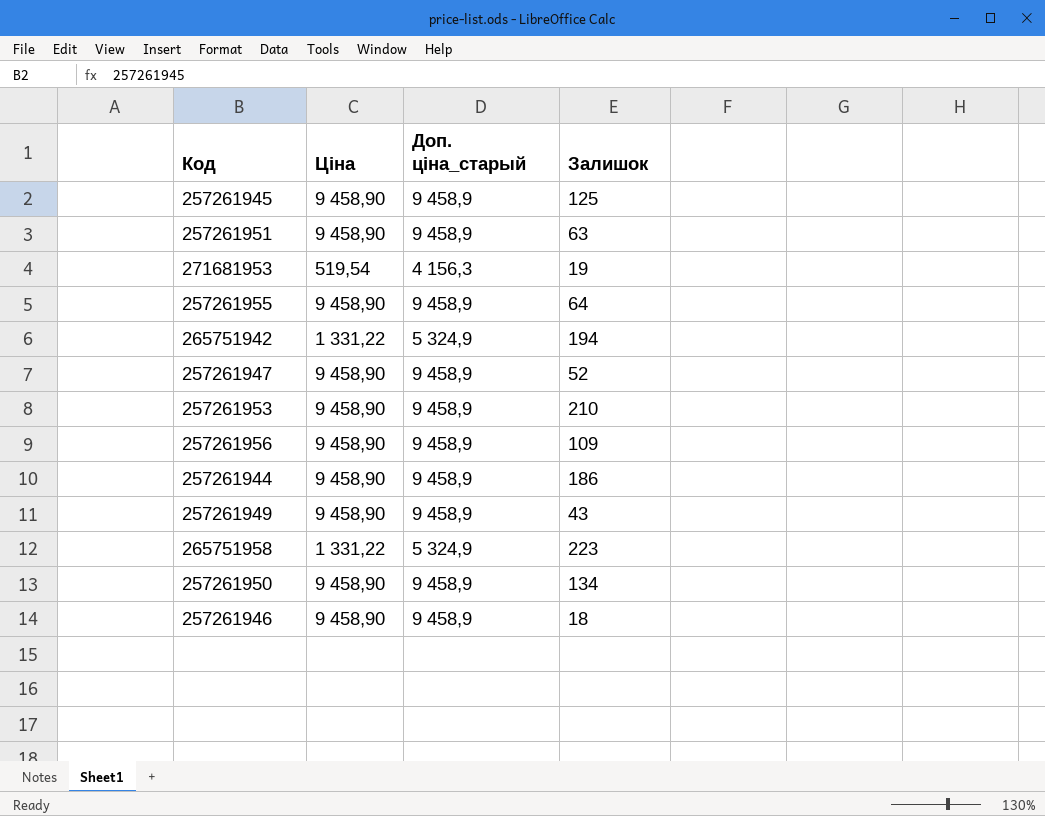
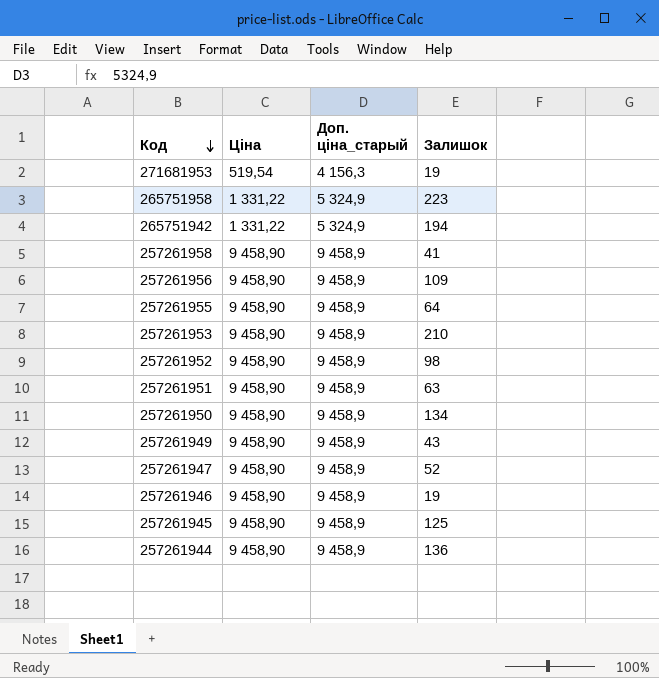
row order: none -> Код descending
row 257261958: none -> 9 458,90 | 9 458,9 | 41
row 257261952: none -> 9 458,90 | 9 458,9 | 98
257261946 | Залишок: 18 -> 19
257261944 | Залишок: 186 -> 136

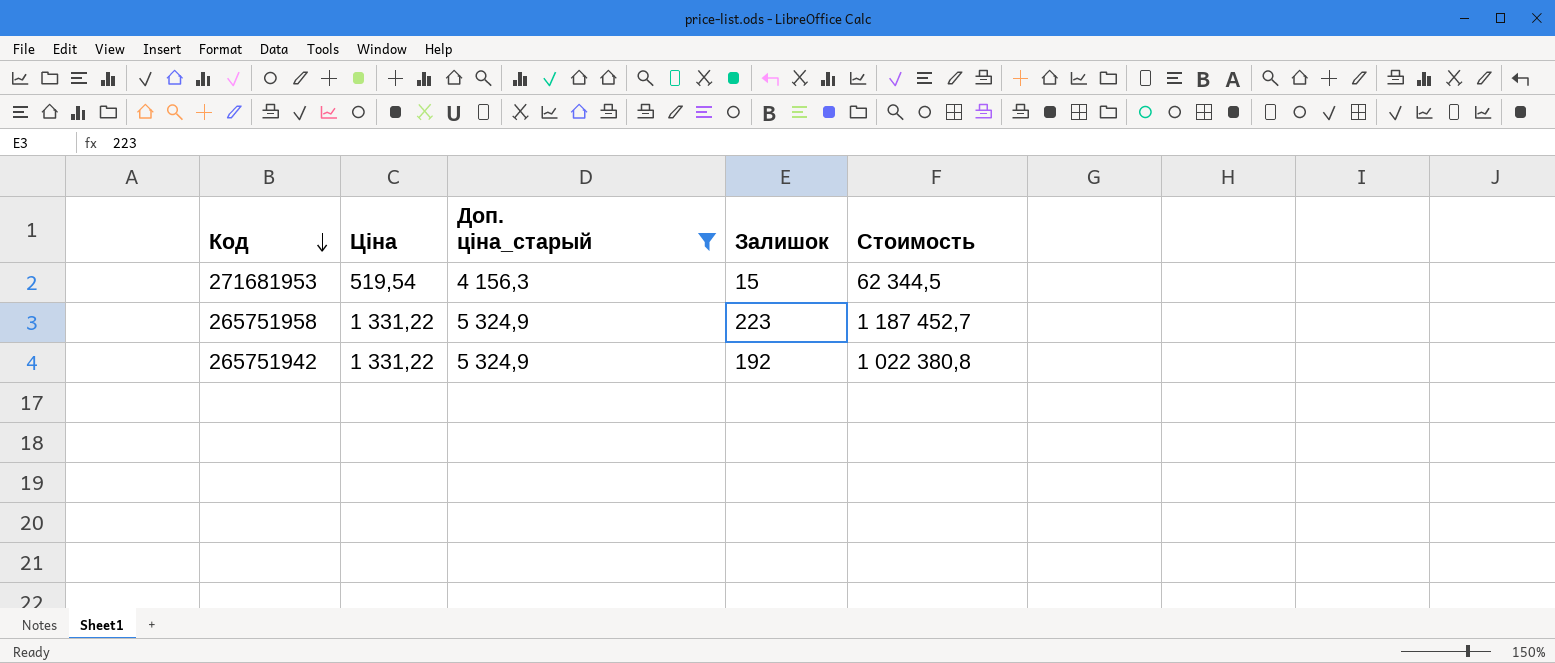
filter: none -> Доп. ціна_старый != 9 458,9
column Стоимость | formula: none -> [Доп. ціна_старый] * [Залишок]
271681953 | Залишок: 19 -> 15
265751942 | Залишок: 194 -> 192

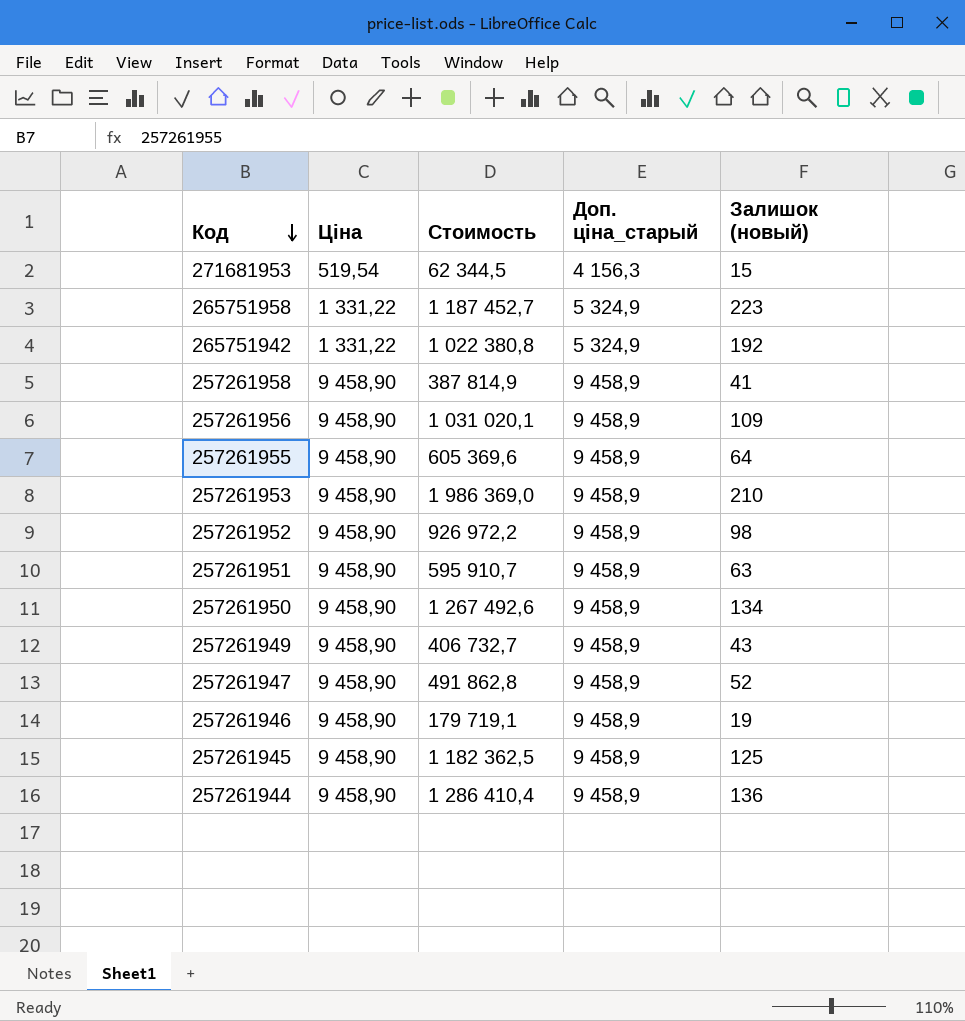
filter: Доп. ціна_старый != 9 458,9 -> none
column Стоимость | position: 5 -> 3
column name: Залишок -> Залишок (новый)

